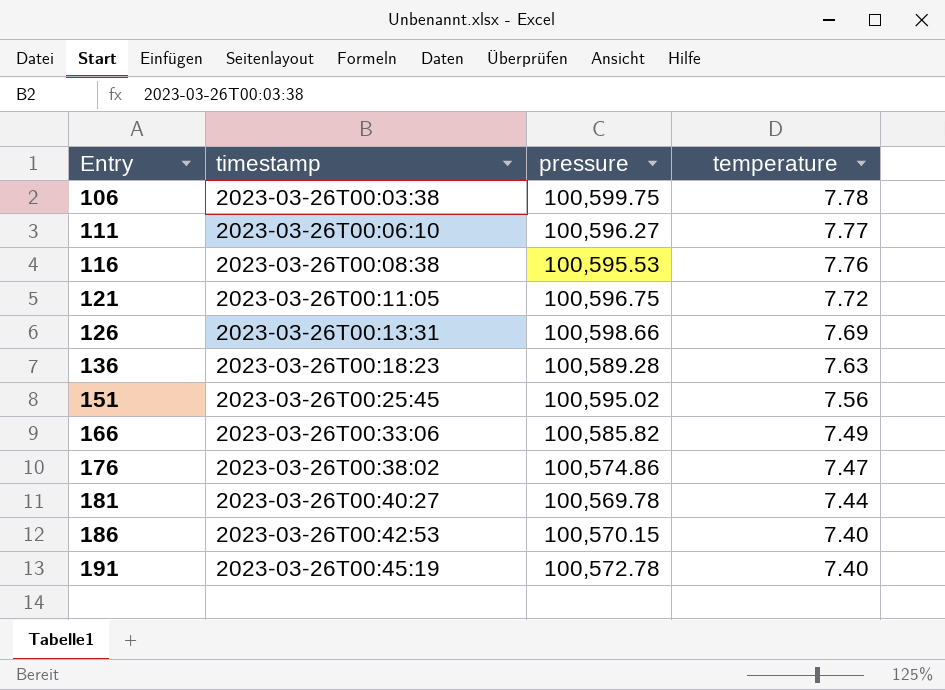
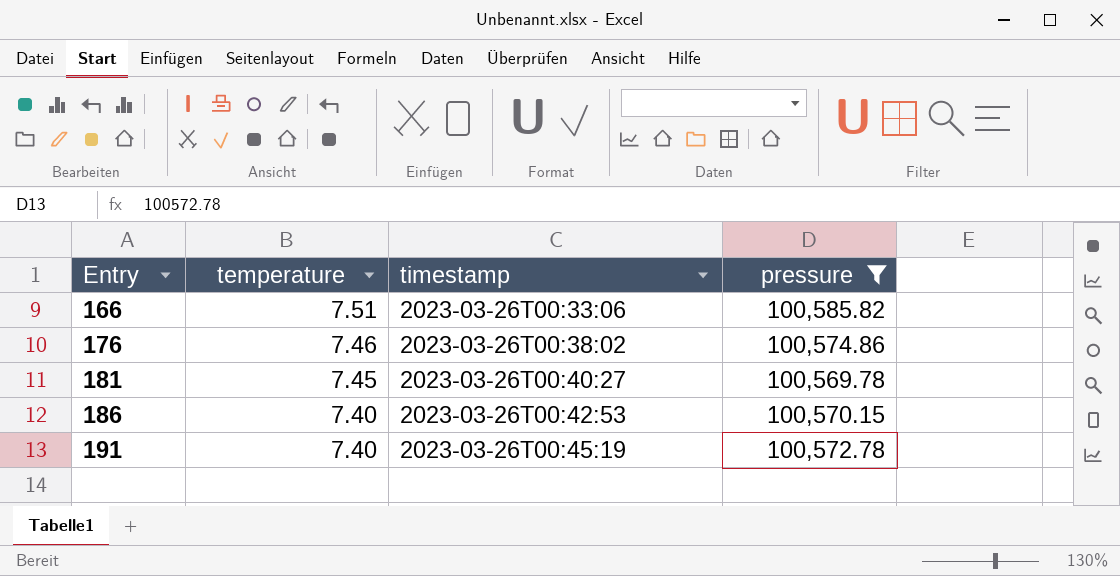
filter: none -> pressure <= 100,585.82
column temperature | position: 4 -> 2
166 | temperature: 7.49 -> 7.51
176 | temperature: 7.47 -> 7.46
181 | temperature: 7.44 -> 7.45

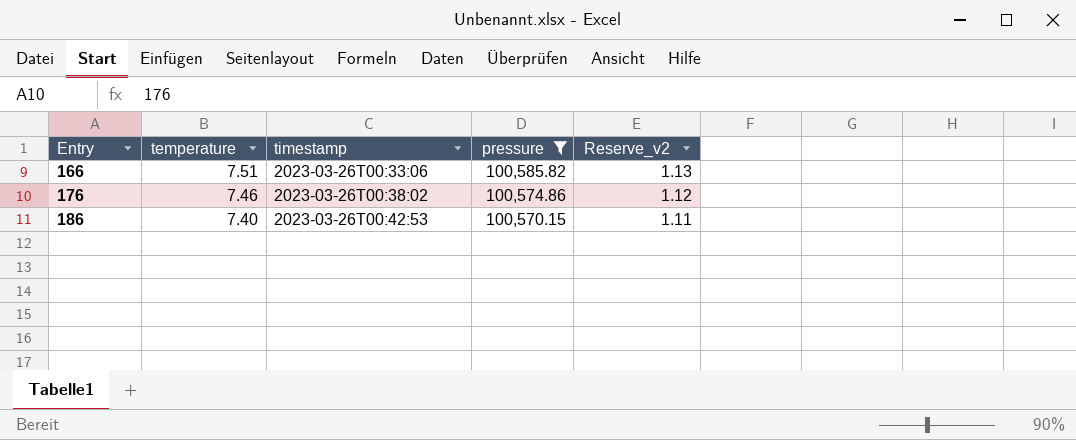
column Reserve_v2 | formula: none -> [temperature] * 0.15
row 181: 7.45 | 2023-03-26T00:40:27 | 100,569.78 -> none
row 191: 7.40 | 2023-03-26T00:45:19 | 100,572.78 -> none

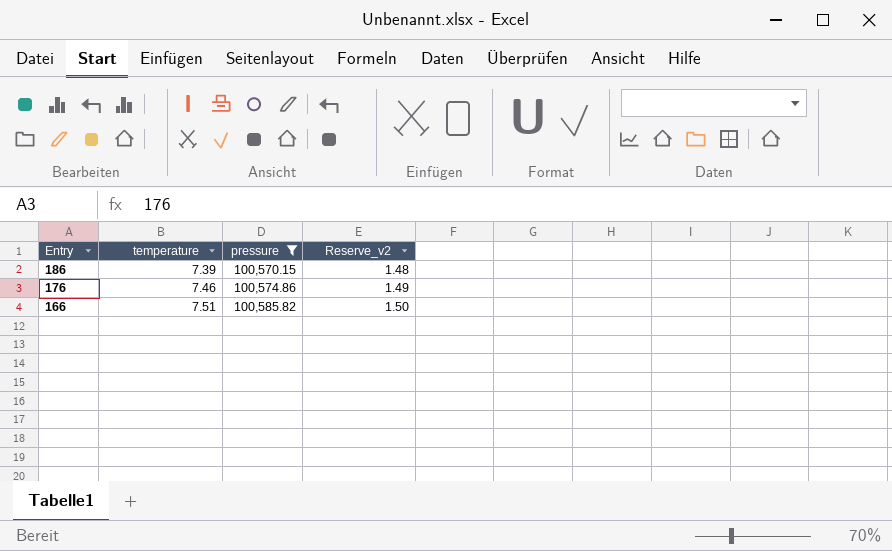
row order: Entry ascending -> Entry descending
column timestamp | position: 3 -> none
column Reserve_v2 | formula: [temperature] * 0.15 -> [temperature] * 0.2
186 | temperature: 7.40 -> 7.39

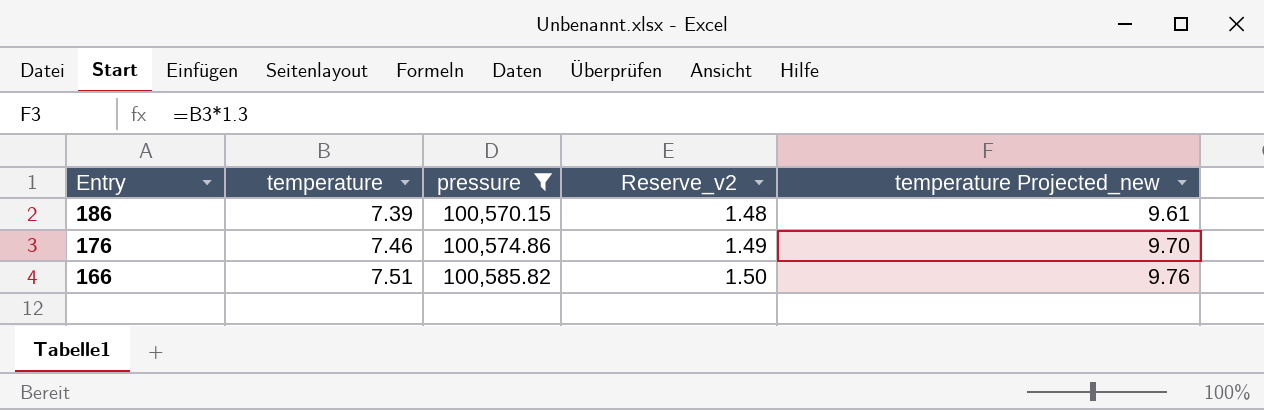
column temperature Projected_new | formula: none -> [temperature] * 1.3

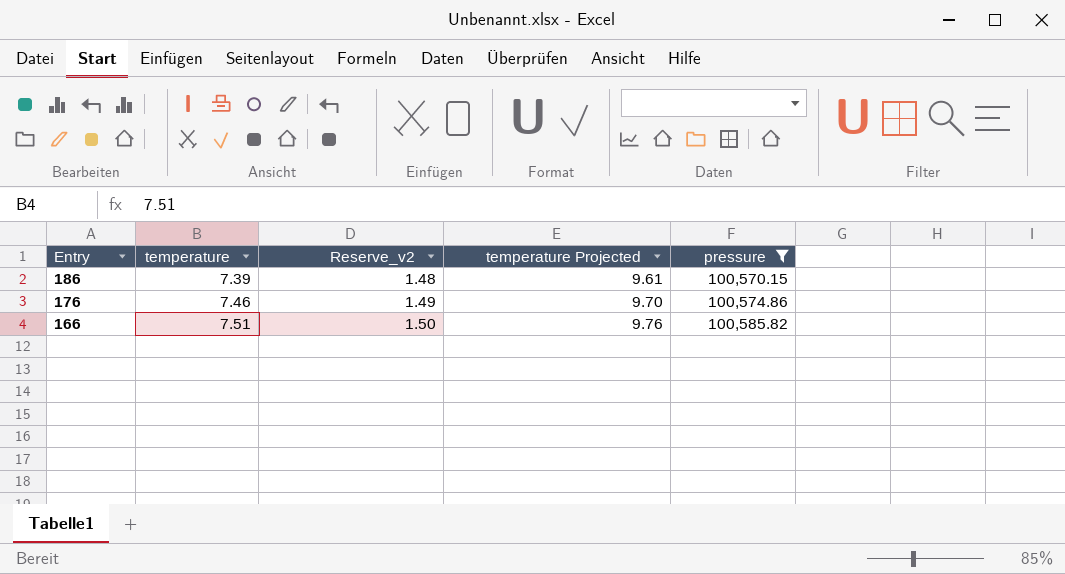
column name: temperature Projected_new -> temperature Projected
column pressure | position: 3 -> 5

